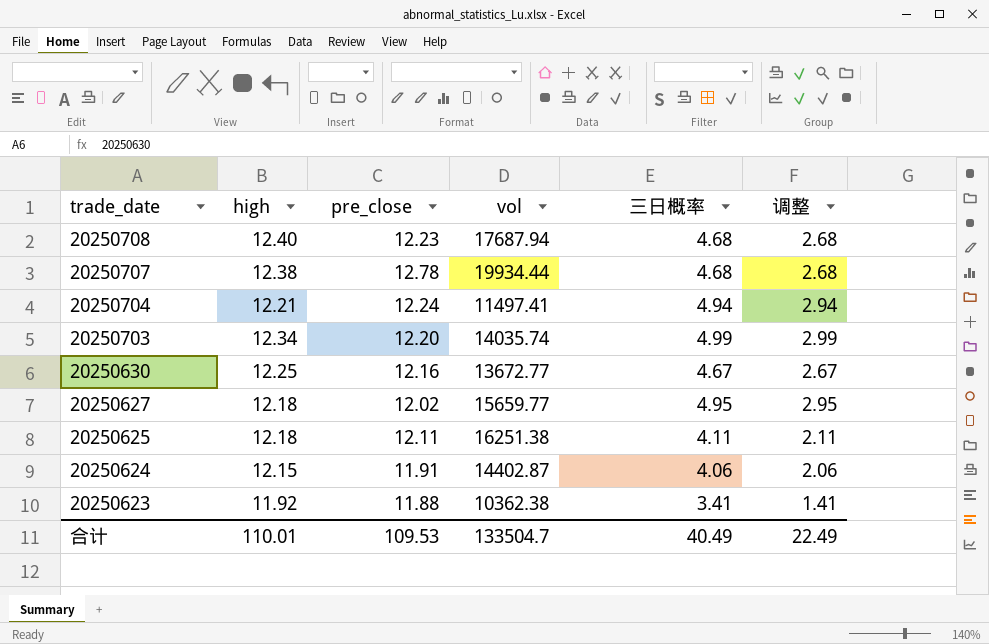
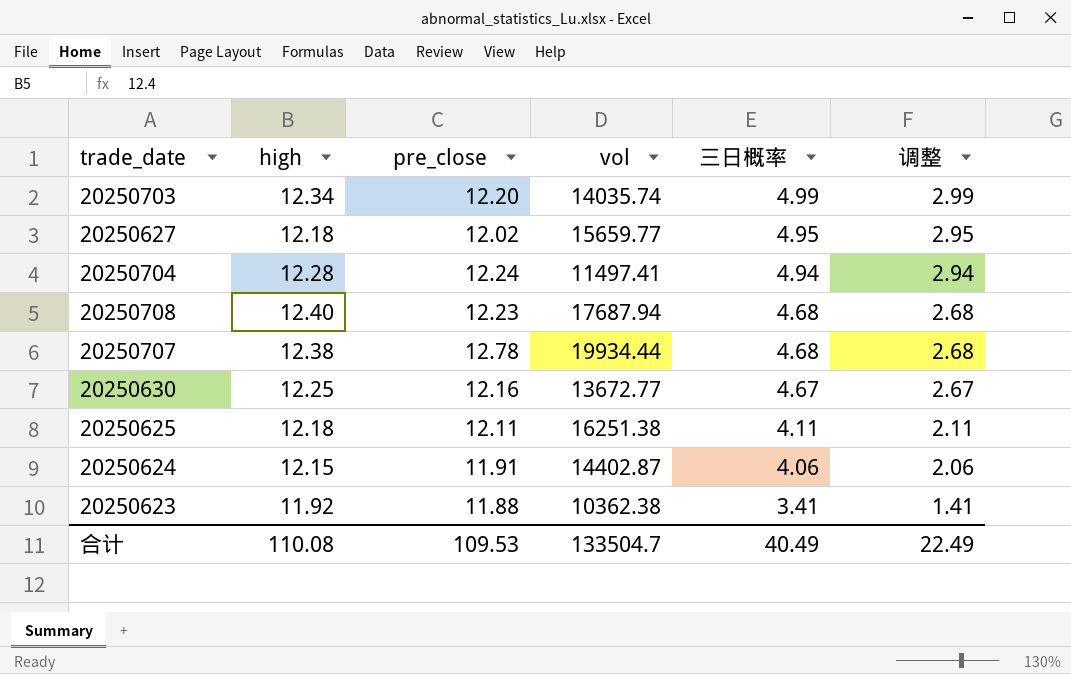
row order: trade_date descending -> 三日概率 descending
20250704 | high: 12.21 -> 12.28
合计 | high: 110.01 -> 110.08

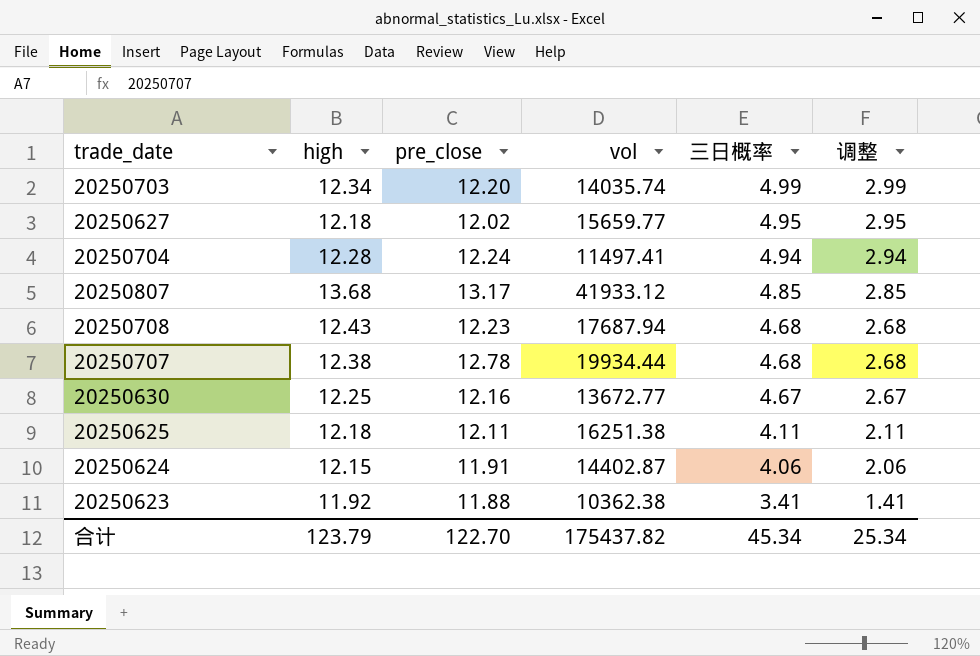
row 20250807: none -> 13.68 | 13.17 | 41933.12 | 4.85 | 2.85
20250708 | high: 12.40 -> 12.43
合计 | high: 110.08 -> 123.79
合计 | pre_close: 109.53 -> 122.70
合计 | vol: 133504.7 -> 175437.82
合计 | 三日概率: 40.49 -> 45.34
合计 | 调整: 22.49 -> 25.34

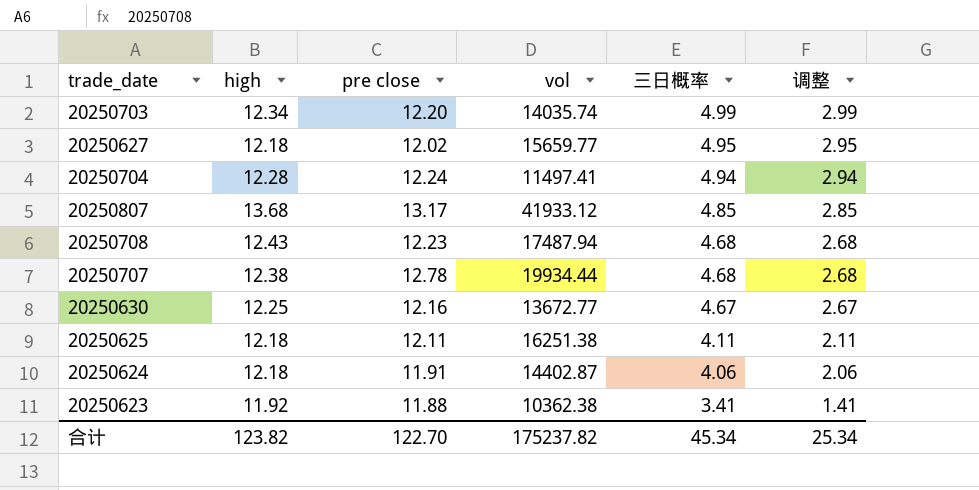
column name: pre_close -> pre close
20250708 | vol: 17687.94 -> 17487.94
20250624 | high: 12.15 -> 12.18
合计 | high: 123.79 -> 123.82
合计 | vol: 175437.82 -> 175237.82

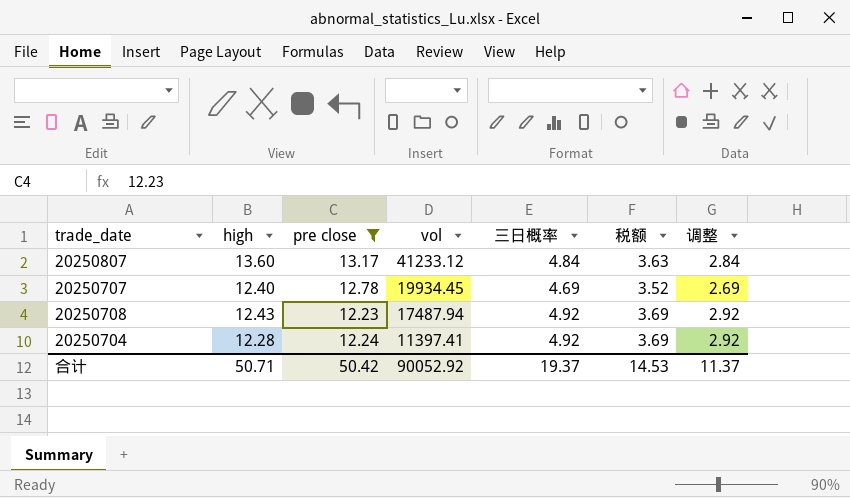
filter: none -> pre close >= 12.23
row order: 三日概率 descending -> vol descending
column 税额 | formula: none -> [三日概率] * 0.75
20250807 | high: 13.68 -> 13.60
20250807 | vol: 41933.12 -> 41233.12
20250807 | 三日概率: 4.85 -> 4.84
20250807 | 调整: 2.85 -> 2.84
20250707 | high: 12.38 -> 12.40
20250707 | vol: 19934.44 -> 19934.45
20250707 | 三日概率: 4.68 -> 4.69
20250707 | 调整: 2.68 -> 2.69
20250708 | 三日概率: 4.68 -> 4.92
20250708 | 调整: 2.68 -> 2.92
20250704 | vol: 11497.41 -> 11397.41
20250704 | 三日概率: 4.94 -> 4.92
20250704 | 调整: 2.94 -> 2.92
合计 | high: 123.82 -> 50.71
合计 | pre close: 122.70 -> 50.42
合计 | vol: 175237.82 -> 90052.92
合计 | 三日概率: 45.34 -> 19.37
合计 | 调整: 25.34 -> 11.37

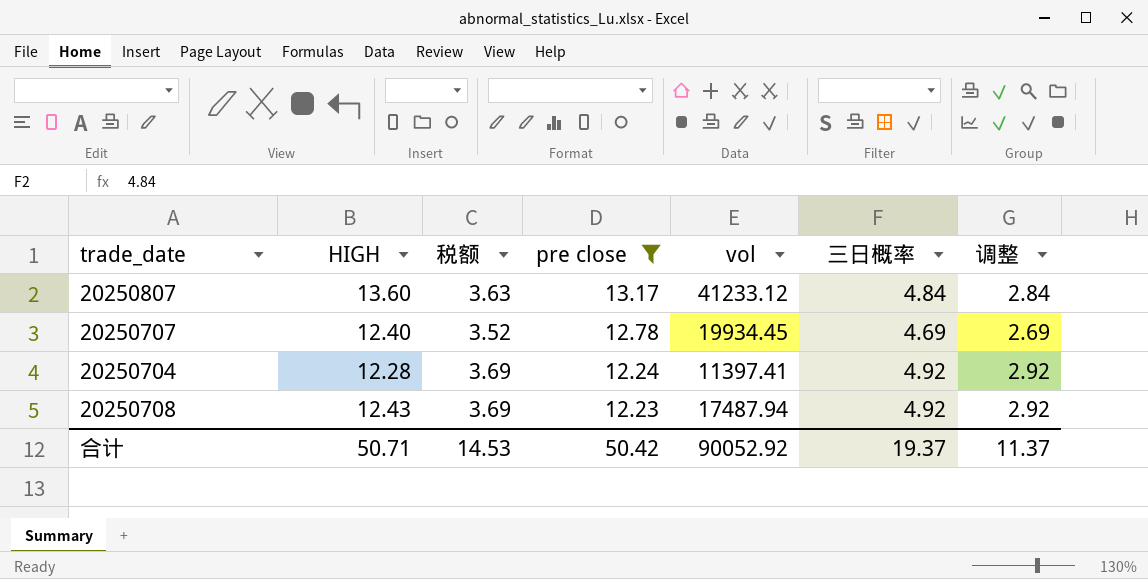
row order: vol descending -> pre close descending
column name: high -> HIGH
column 税额 | position: 6 -> 3

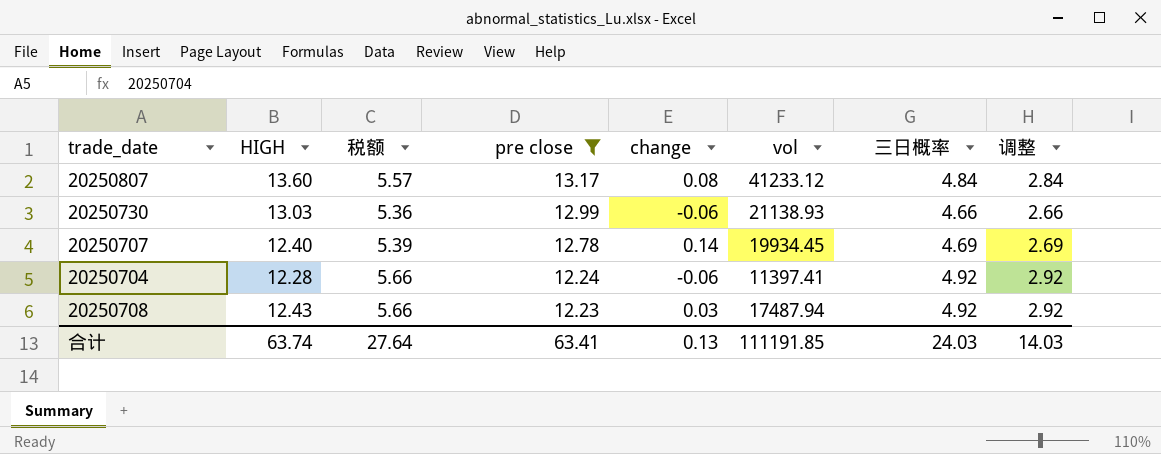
column 税额 | formula: [三日概率] * 0.75 -> [三日概率] * 1.15
column change | position: none -> 5
row 20250730: none -> 13.03 | 5.36 | 12.99 | -0.06 | 21138.93 | 4.66 | 2.66
合计 | HIGH: 50.71 -> 63.74
合计 | 税额: 14.53 -> 27.64
合计 | pre close: 50.42 -> 63.41
合计 | vol: 90052.92 -> 111191.85
合计 | 三日概率: 19.37 -> 24.03
合计 | 调整: 11.37 -> 14.03

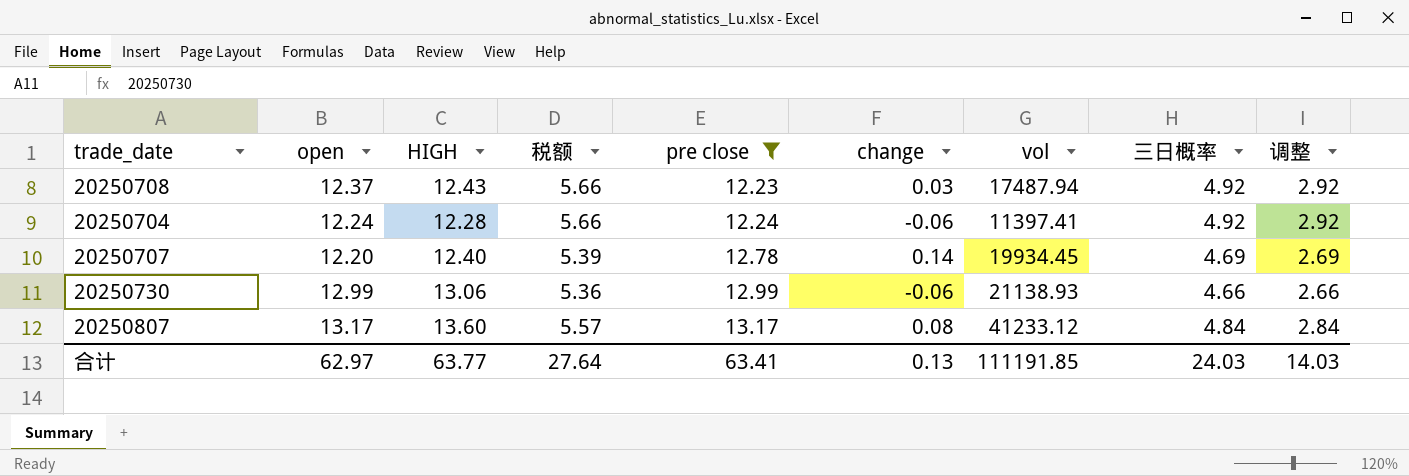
row order: pre close descending -> pre close ascending
column open | position: none -> 2
20250730 | HIGH: 13.03 -> 13.06
合计 | HIGH: 63.74 -> 63.77

